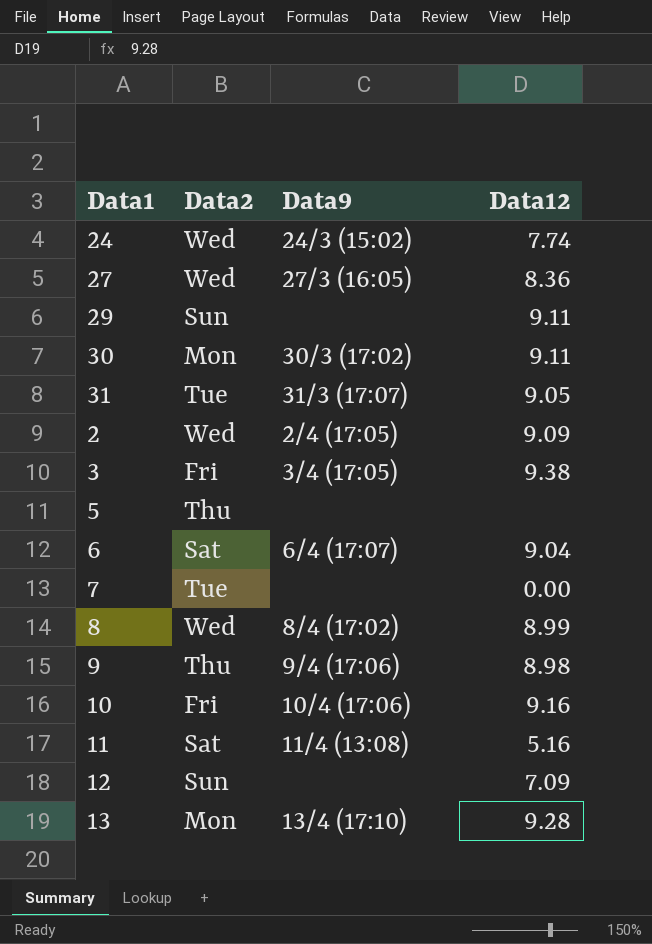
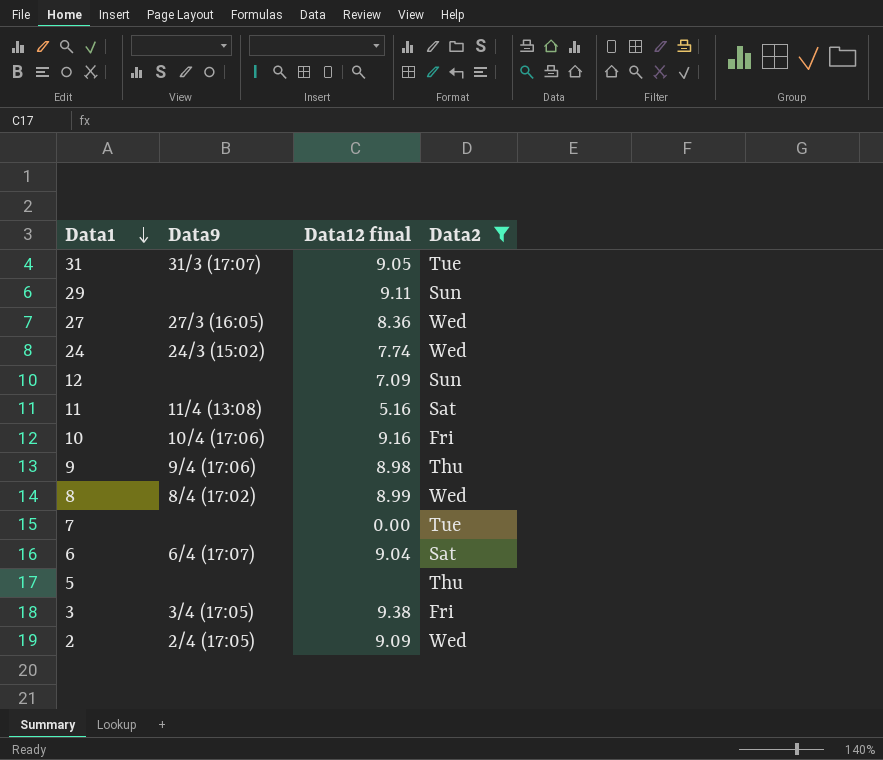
filter: none -> Data2 != Mon
row order: none -> Data1 descending
column name: Data12 -> Data12 final
column Data2 | position: 2 -> 4

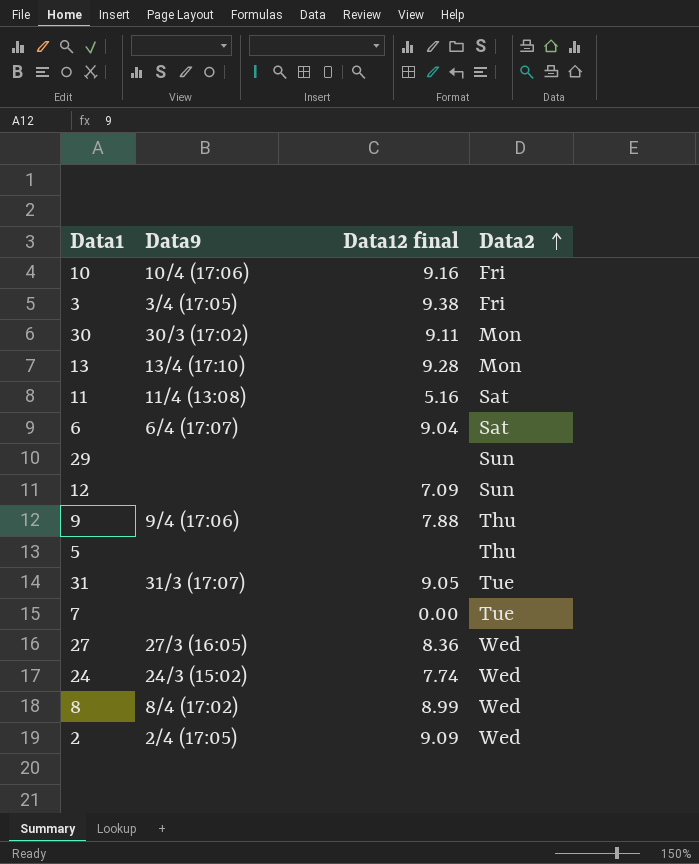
filter: Data2 != Mon -> none
row order: Data1 descending -> Data2 ascending
29 | Data12 final: 9.11 -> none
9 | Data12 final: 8.98 -> 7.88

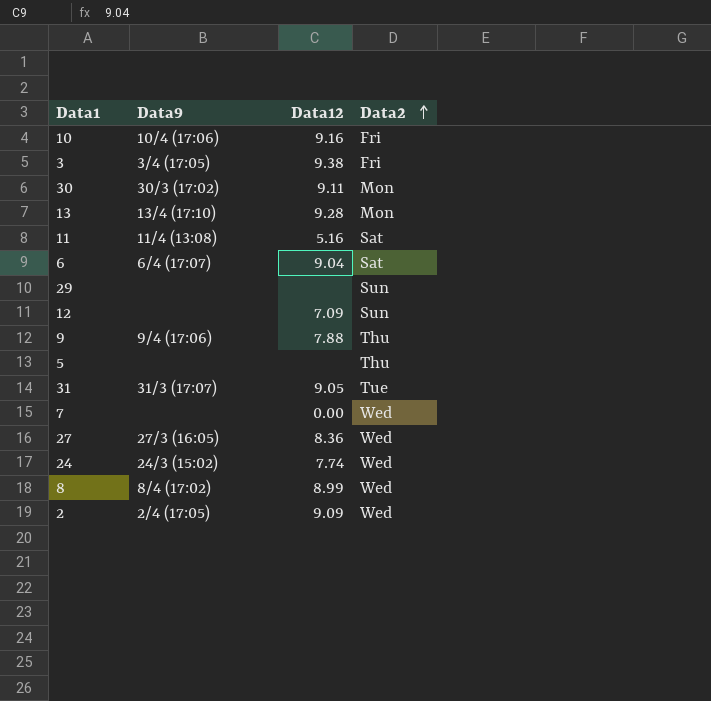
column name: Data12 final -> Data12
7 | Data2: Tue -> Wed

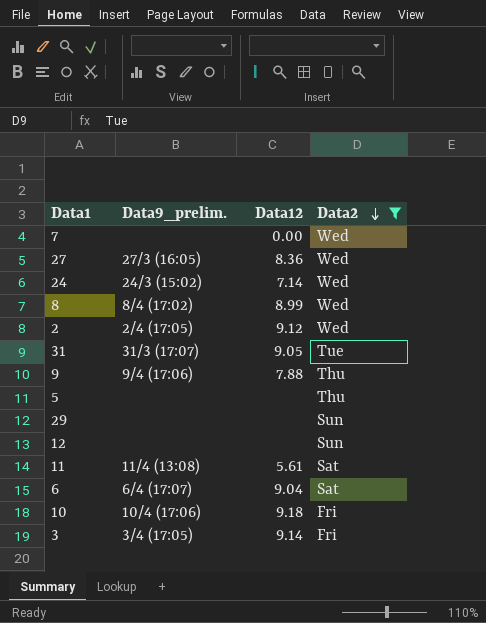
filter: none -> Data2 != Mon
row order: Data2 ascending -> Data2 descending
column name: Data9 -> Data9_prelim.
24 | Data12: 7.74 -> 7.14
2 | Data12: 9.09 -> 9.12
12 | Data12: 7.09 -> none
11 | Data12: 5.16 -> 5.61
10 | Data12: 9.16 -> 9.18
3 | Data12: 9.38 -> 9.14

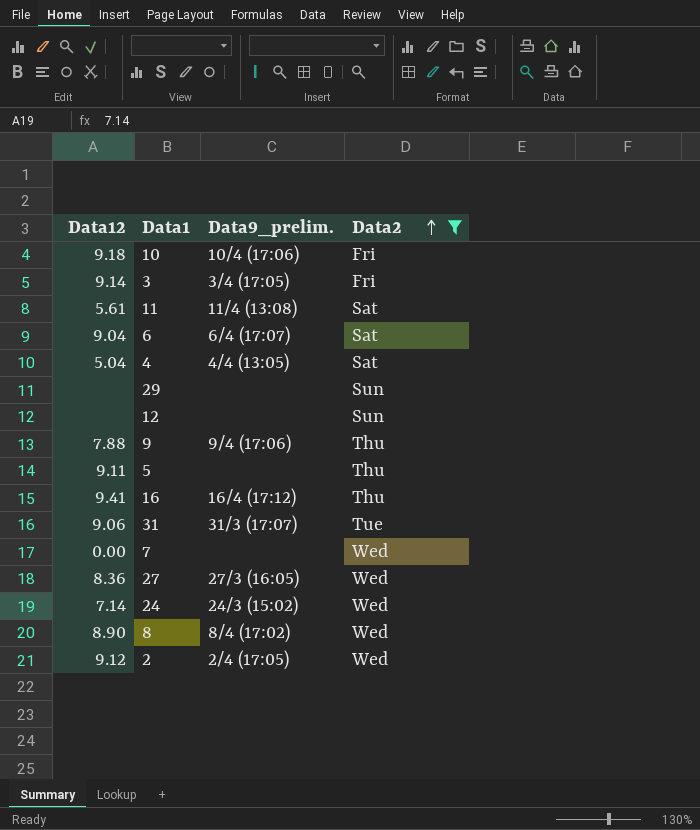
row order: Data2 descending -> Data2 ascending
column Data12 | position: 3 -> 1
row 4: none -> 5.04 | 4/4 (13:05) | Sat
5 | Data12: none -> 9.11
row 16: none -> 9.41 | 16/4 (17:12) | Thu
31 | Data12: 9.05 -> 9.06
8 | Data12: 8.99 -> 8.90

